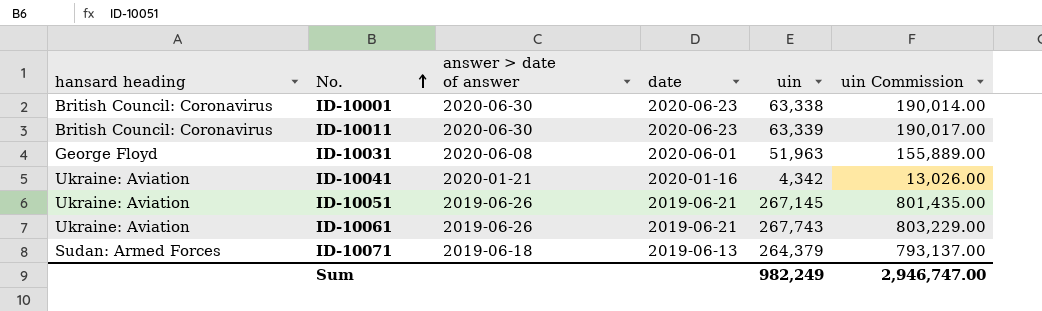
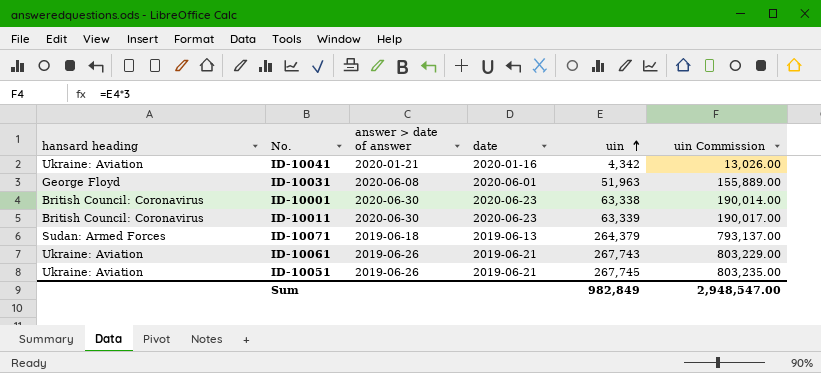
row order: No. ascending -> uin ascending
ID-10051 | uin: 267,145 -> 267,745
ID-10051 | uin Commission: 801,435.00 -> 803,235.00
Sum | uin: 982,249 -> 982,849
Sum | uin Commission: 2,946,747.00 -> 2,948,547.00

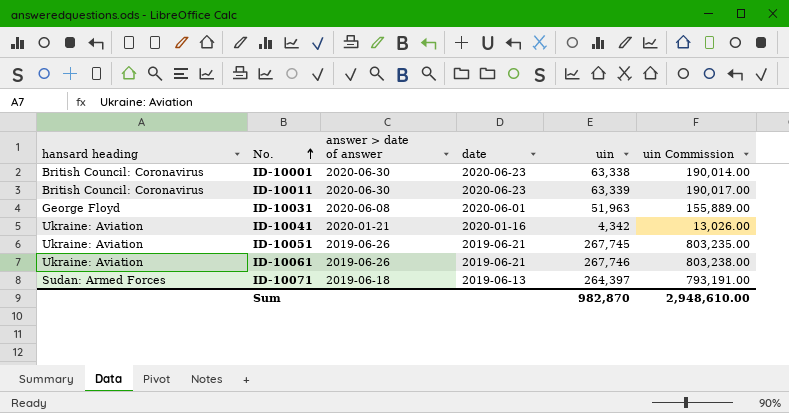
row order: uin ascending -> No. ascending
ID-10061 | uin: 267,743 -> 267,746
ID-10061 | uin Commission: 803,229.00 -> 803,238.00
ID-10071 | uin: 264,379 -> 264,397
ID-10071 | uin Commission: 793,137.00 -> 793,191.00
Sum | uin: 982,849 -> 982,870
Sum | uin Commission: 2,948,547.00 -> 2,948,610.00

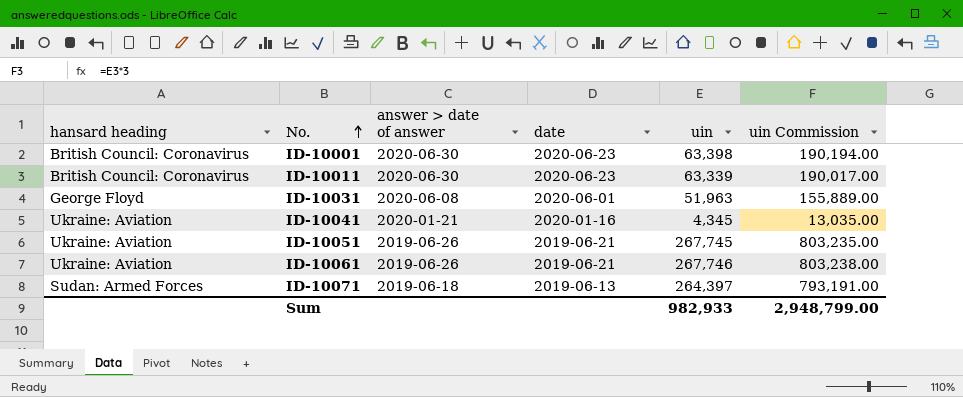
ID-10001 | uin: 63,338 -> 63,398
ID-10001 | uin Commission: 190,014.00 -> 190,194.00
ID-10041 | uin: 4,342 -> 4,345
ID-10041 | uin Commission: 13,026.00 -> 13,035.00
Sum | uin: 982,870 -> 982,933
Sum | uin Commission: 2,948,610.00 -> 2,948,799.00

